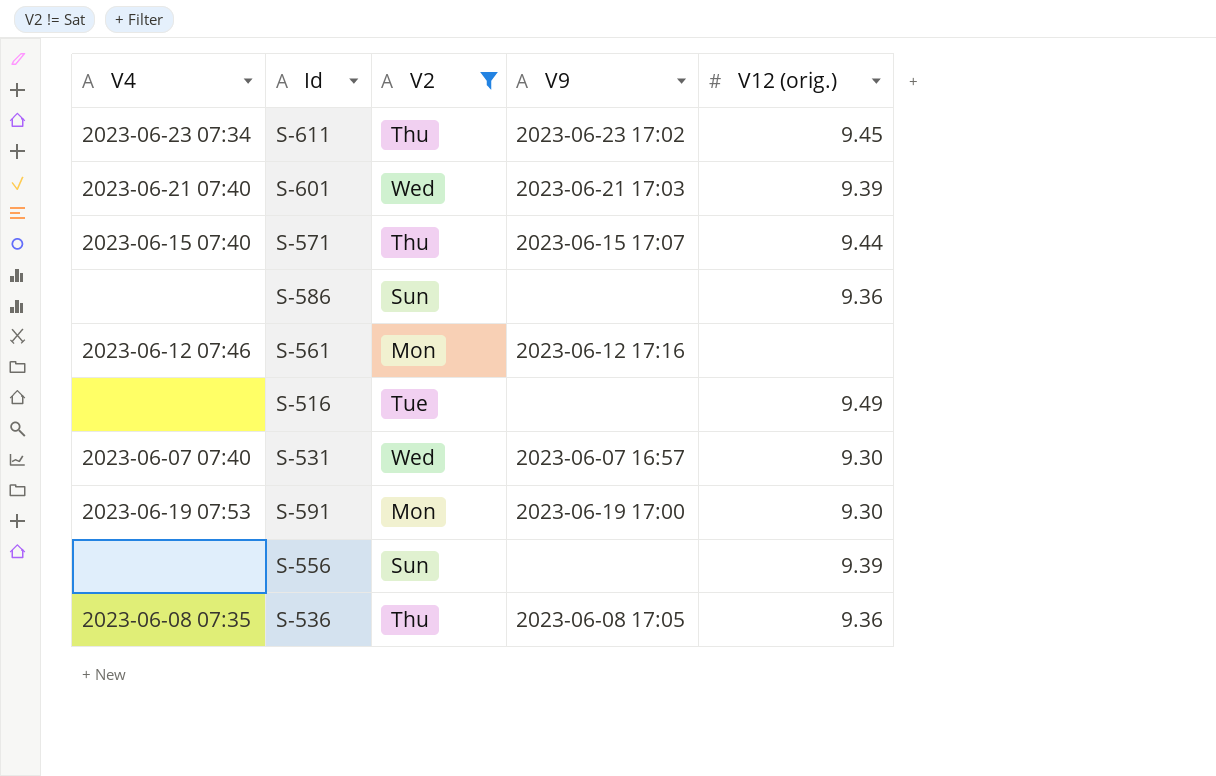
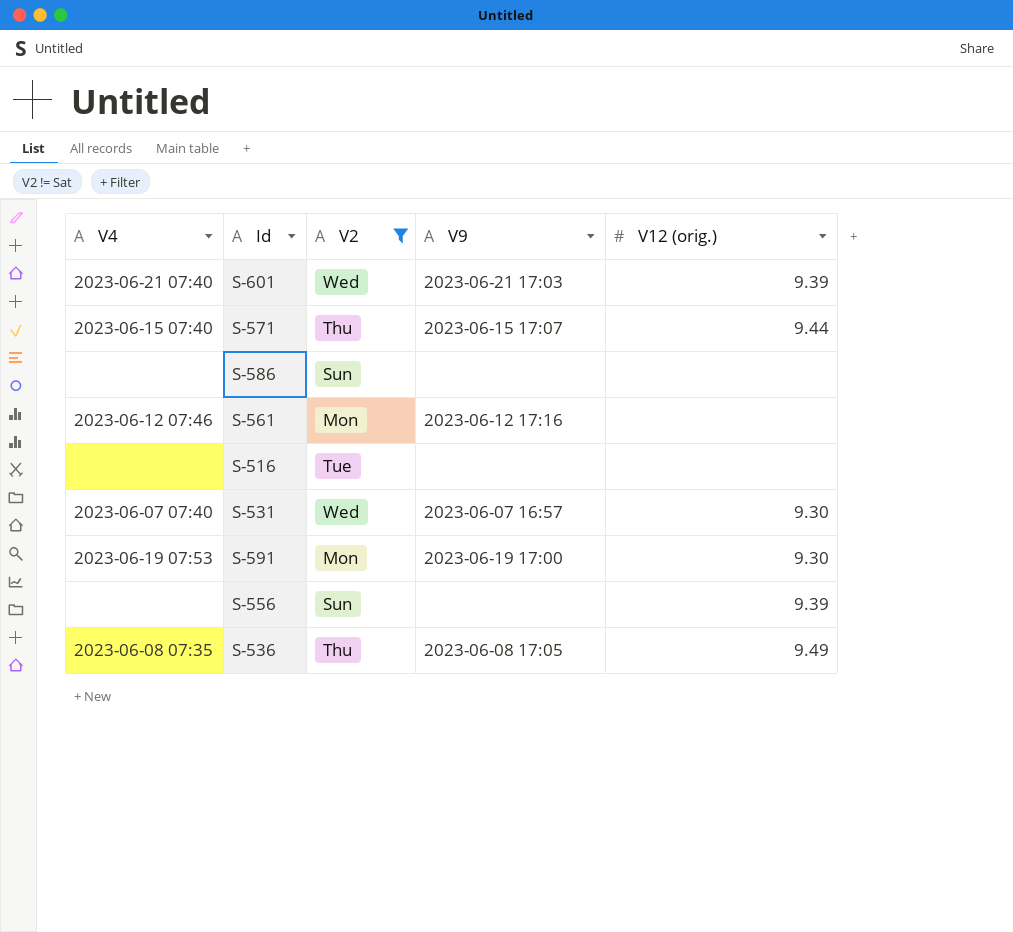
row S-611: 2023-06-23 07:34 | Thu | 2023-06-23 17:02 | 9.45 -> none
S-586 | V12 (orig.): 9.36 -> none
S-516 | V12 (orig.): 9.49 -> none
S-536 | V12 (orig.): 9.36 -> 9.49

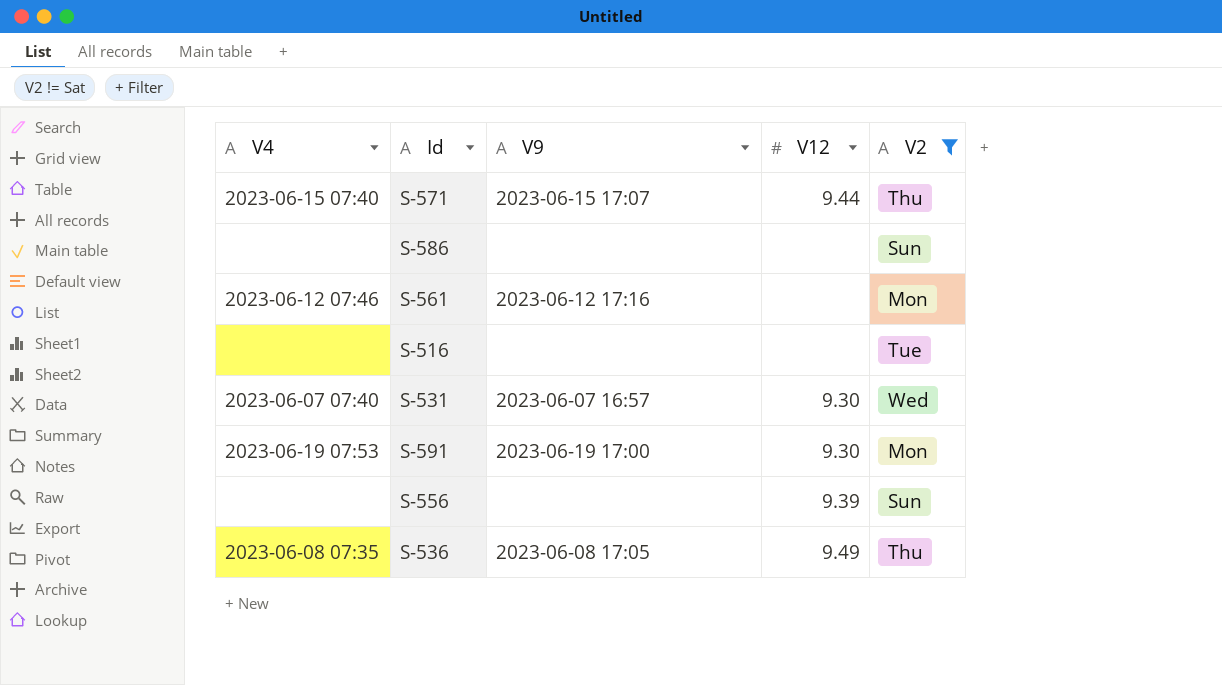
column name: V12 (orig.) -> V12
column V2 | position: 3 -> 5
row S-601: 2023-06-21 07:40 | Wed | 2023-06-21 17:03 | 9.39 -> none

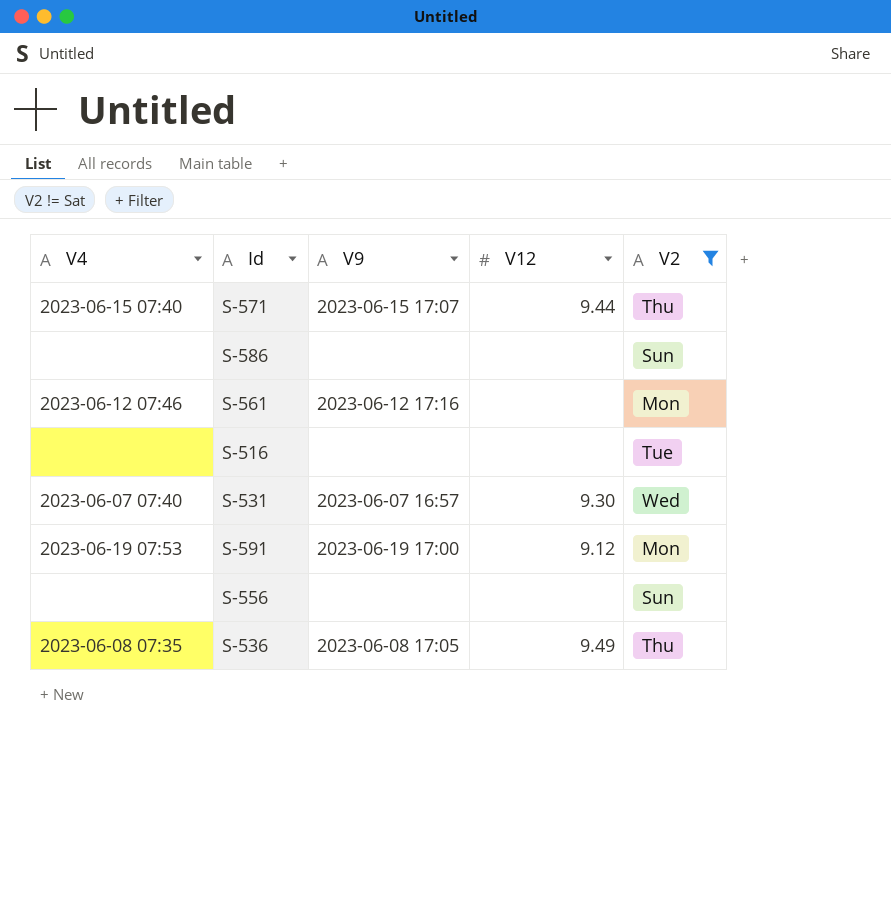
S-591 | V12: 9.30 -> 9.12
S-556 | V12: 9.39 -> none

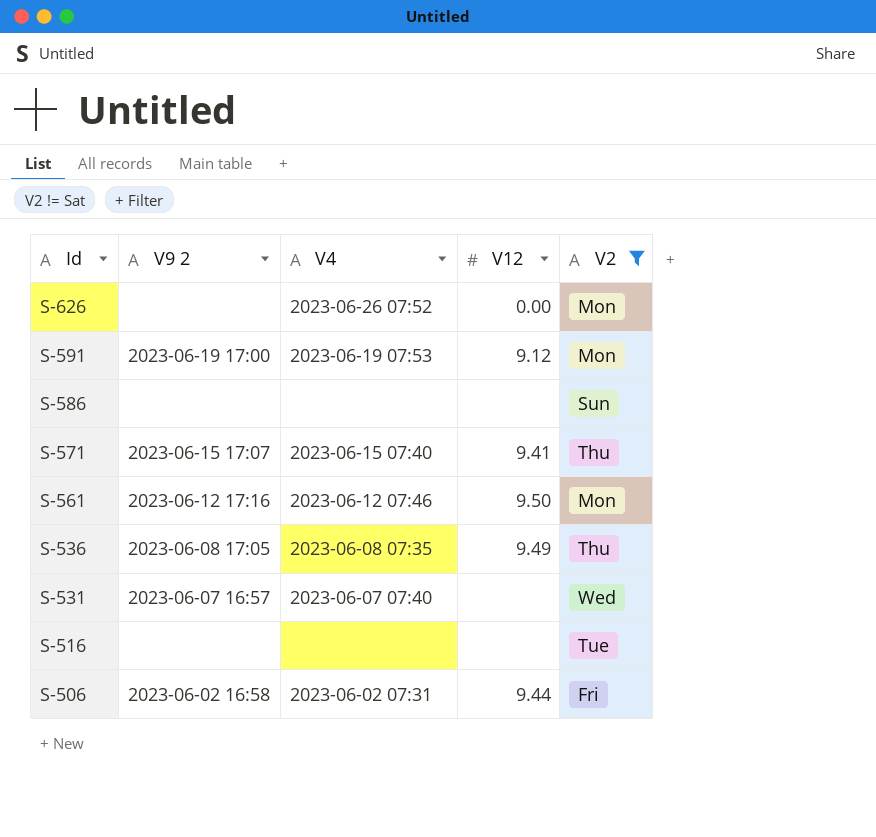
row order: none -> Id descending
column name: V9 -> V9 2
column V4 | position: 1 -> 3
row S-556: none | none | none | Sun -> none
row S-626: none -> none | 2023-06-26 07:52 | 0.00 | Mon
S-571 | V12: 9.44 -> 9.41
S-561 | V12: none -> 9.50
S-531 | V12: 9.30 -> none
row S-506: none -> 2023-06-02 16:58 | 2023-06-02 07:31 | 9.44 | Fri

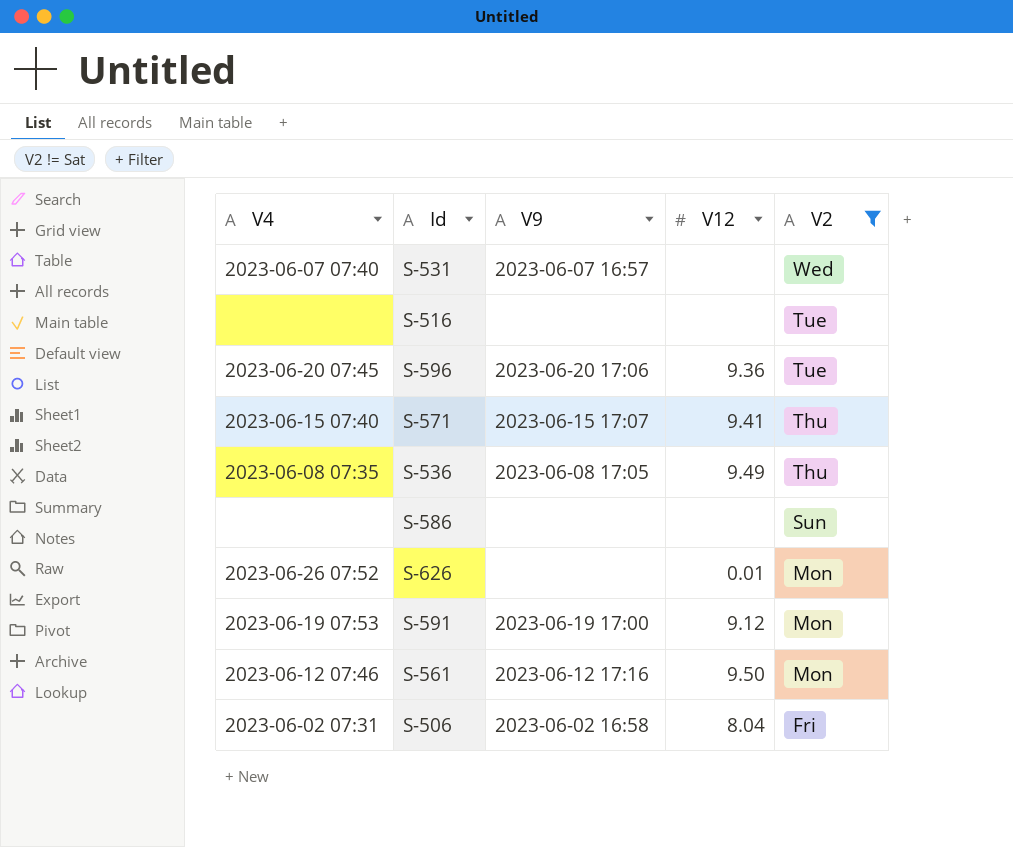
row order: Id descending -> V2 descending
column V4 | position: 3 -> 1
column name: V9 2 -> V9
row S-596: none -> 2023-06-20 07:45 | 2023-06-20 17:06 | 9.36 | Tue
S-626 | V12: 0.00 -> 0.01
S-506 | V12: 9.44 -> 8.04

